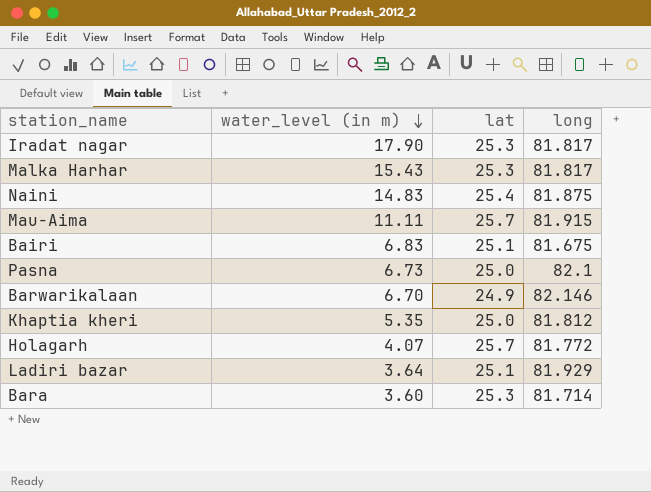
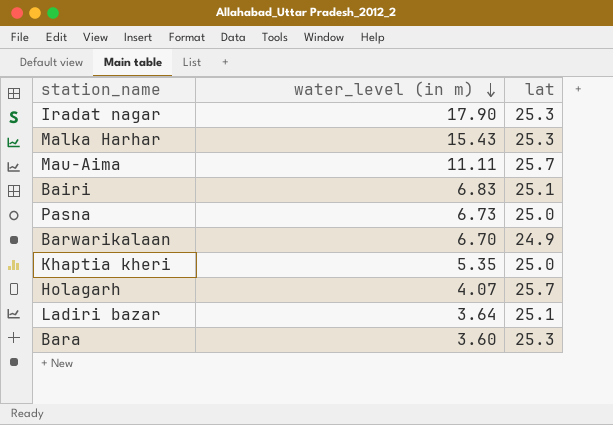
column long | position: 4 -> none
row Naini: 14.83 | 25.4 | 81.875 -> none

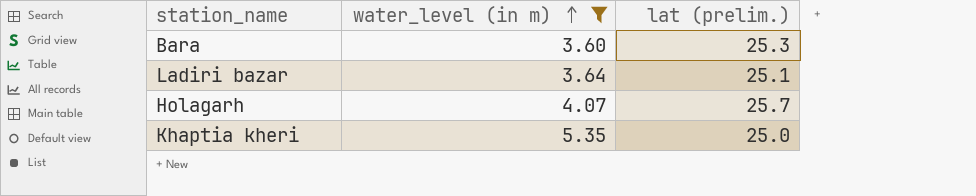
filter: none -> water_level (in m) <= 5.35
row order: water_level (in m) descending -> water_level (in m) ascending
column name: lat -> lat (prelim.)

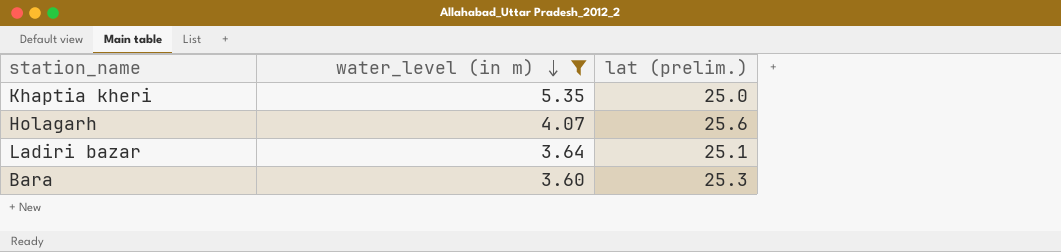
row order: water_level (in m) ascending -> water_level (in m) descending
Holagarh | lat (prelim.): 25.7 -> 25.6

